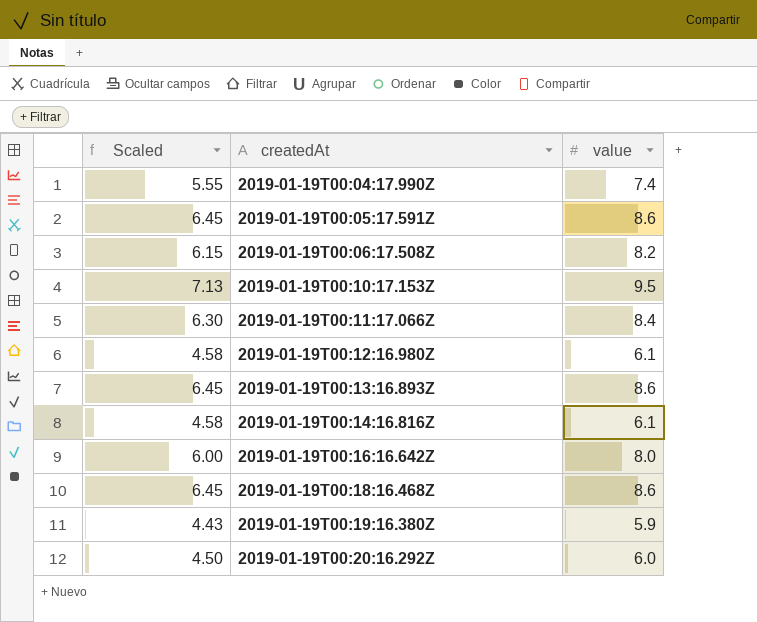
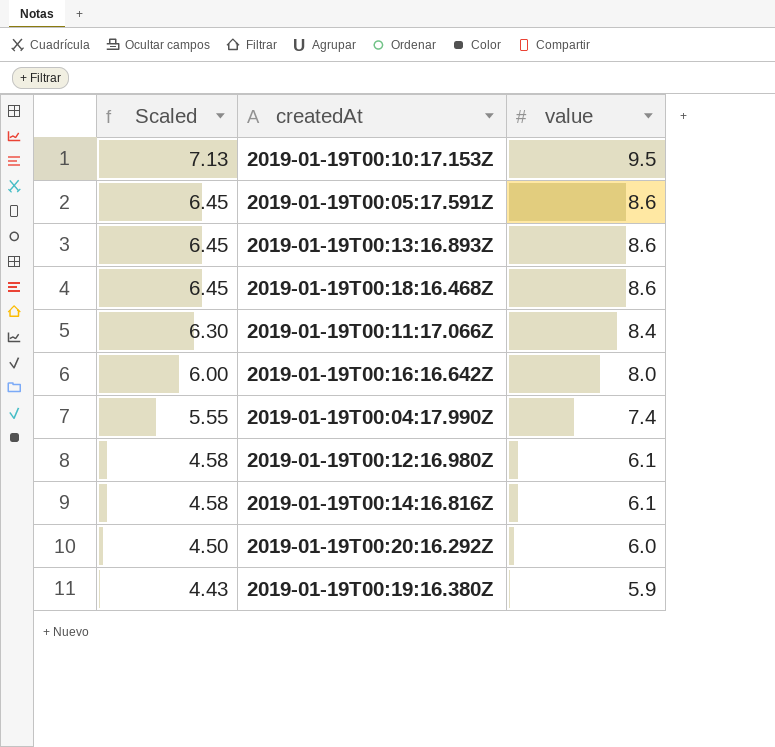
row order: createdAt ascending -> Scaled descending
row 2019-01-19T00:06:17.508Z: 6.15 | 8.2 -> none

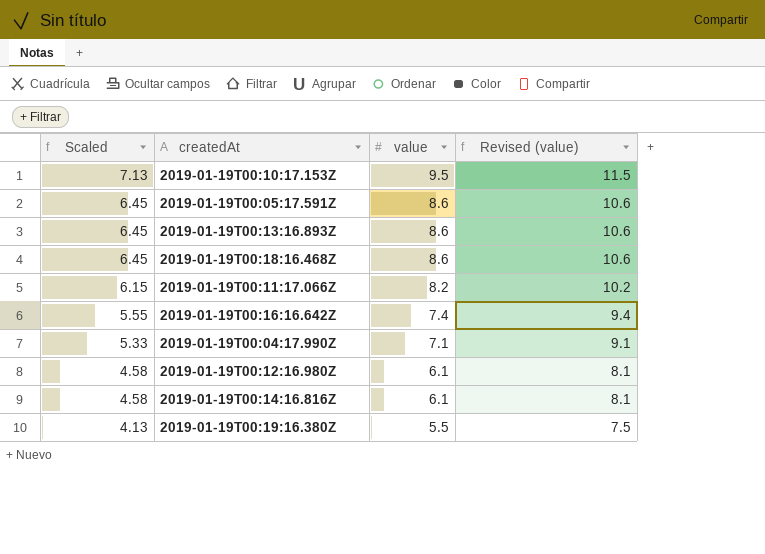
column Revised (value) | formula: none -> [value] + 2
row 2019-01-19T00:20:16.292Z: 4.50 | 6.0 -> none
2019-01-19T00:11:17.066Z | Scaled: 6.30 -> 6.15
2019-01-19T00:11:17.066Z | value: 8.4 -> 8.2
2019-01-19T00:16:16.642Z | Scaled: 6.00 -> 5.55
2019-01-19T00:16:16.642Z | value: 8.0 -> 7.4
2019-01-19T00:04:17.990Z | Scaled: 5.55 -> 5.33
2019-01-19T00:04:17.990Z | value: 7.4 -> 7.1
2019-01-19T00:19:16.380Z | Scaled: 4.43 -> 4.13
2019-01-19T00:19:16.380Z | value: 5.9 -> 5.5

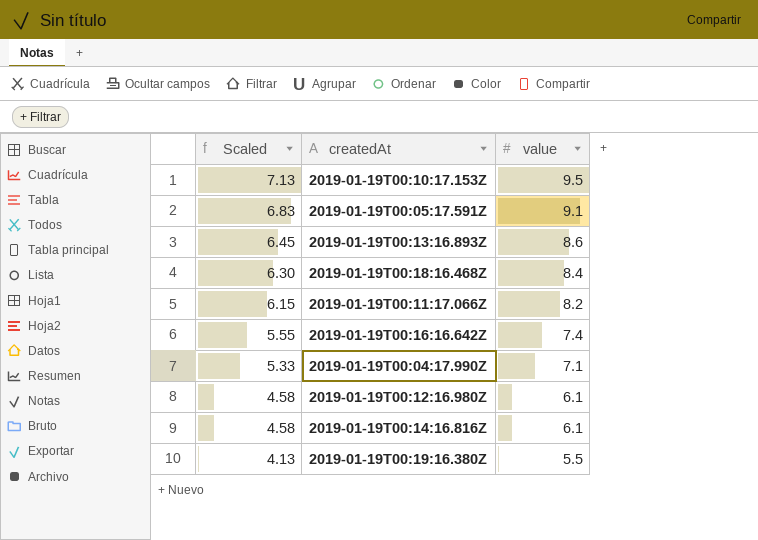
column Revised (value) | formula: [value] + 2 -> none
2019-01-19T00:05:17.591Z | Scaled: 6.45 -> 6.83
2019-01-19T00:05:17.591Z | value: 8.6 -> 9.1
2019-01-19T00:18:16.468Z | Scaled: 6.45 -> 6.30
2019-01-19T00:18:16.468Z | value: 8.6 -> 8.4

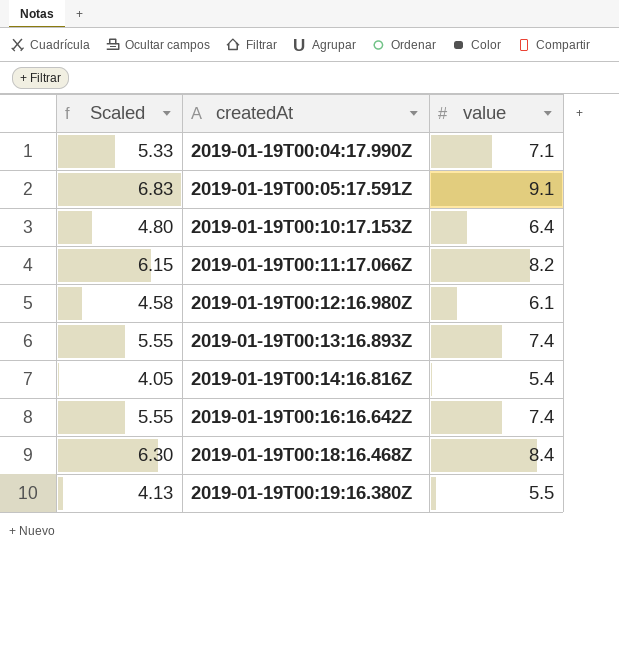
row order: Scaled descending -> createdAt ascending
2019-01-19T00:10:17.153Z | Scaled: 7.13 -> 4.80
2019-01-19T00:10:17.153Z | value: 9.5 -> 6.4
2019-01-19T00:13:16.893Z | Scaled: 6.45 -> 5.55
2019-01-19T00:13:16.893Z | value: 8.6 -> 7.4
2019-01-19T00:14:16.816Z | Scaled: 4.58 -> 4.05
2019-01-19T00:14:16.816Z | value: 6.1 -> 5.4

